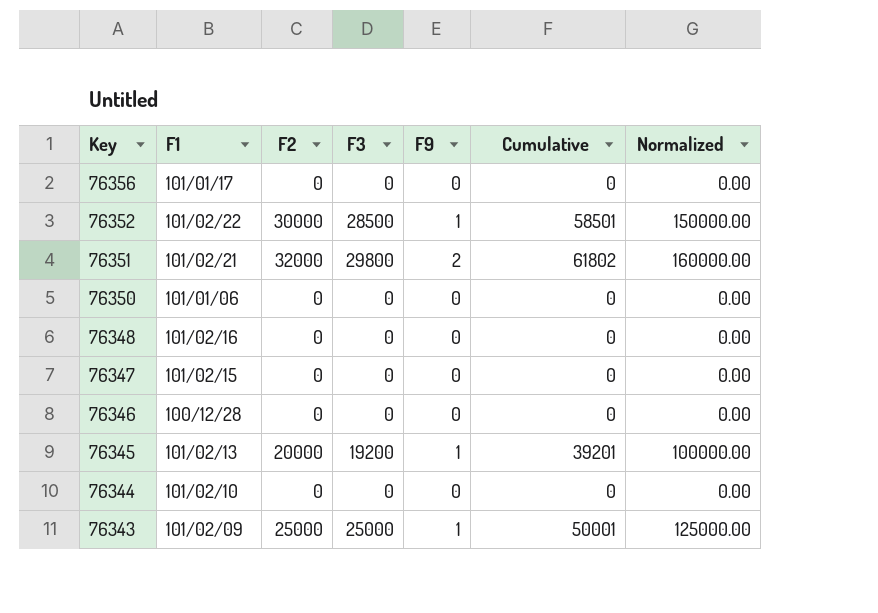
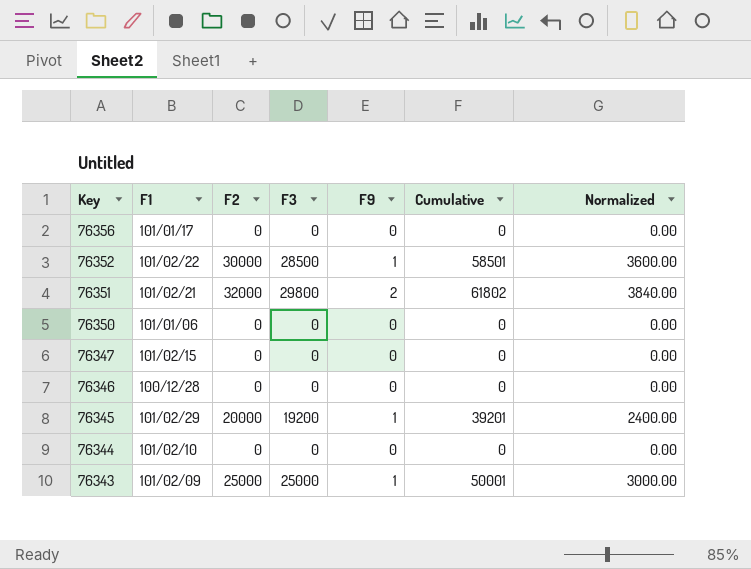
column Normalized | formula: [F2] * 5 -> [F2] * 0.12
row 76348: 101/02/16 | 0 | 0 | 0 | 0 | 0.00 -> none
76345 | F1: 101/02/13 -> 101/02/29

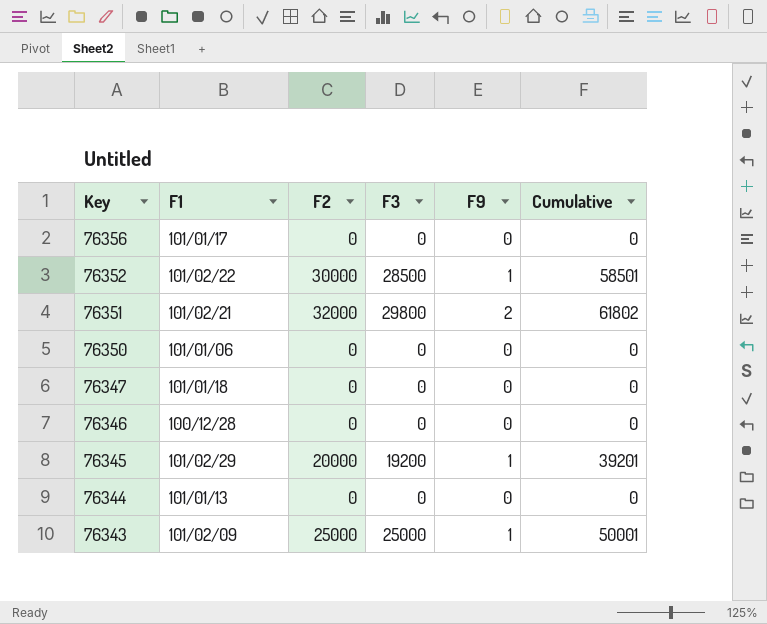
column Normalized | formula: [F2] * 0.12 -> none
76347 | F1: 101/02/15 -> 101/01/18
76344 | F1: 101/02/10 -> 101/01/13

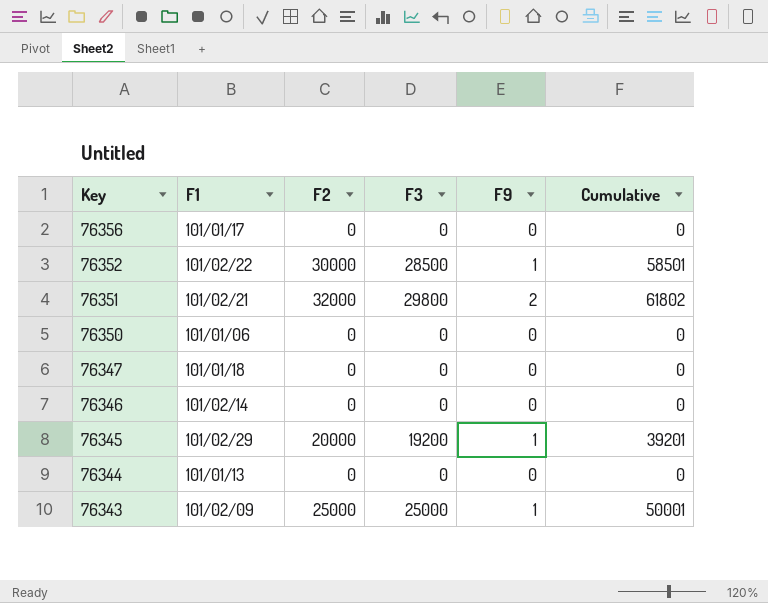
76346 | F1: 100/12/28 -> 101/02/14

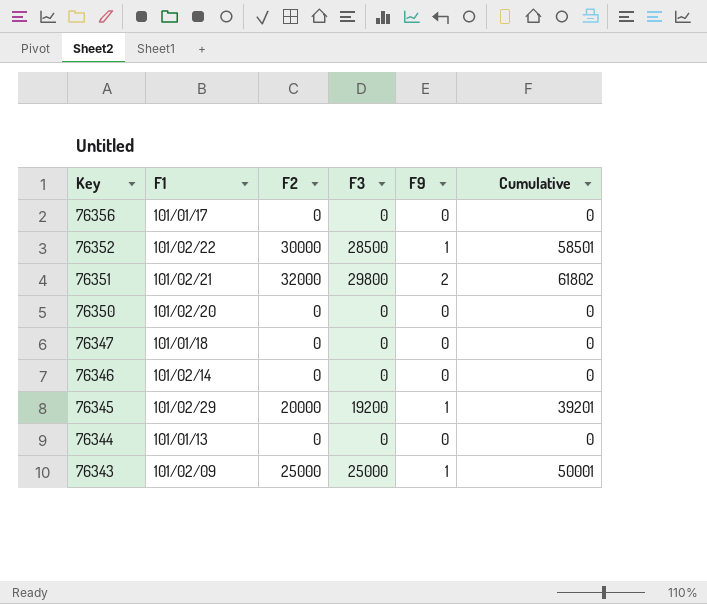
76350 | F1: 101/01/06 -> 101/02/20

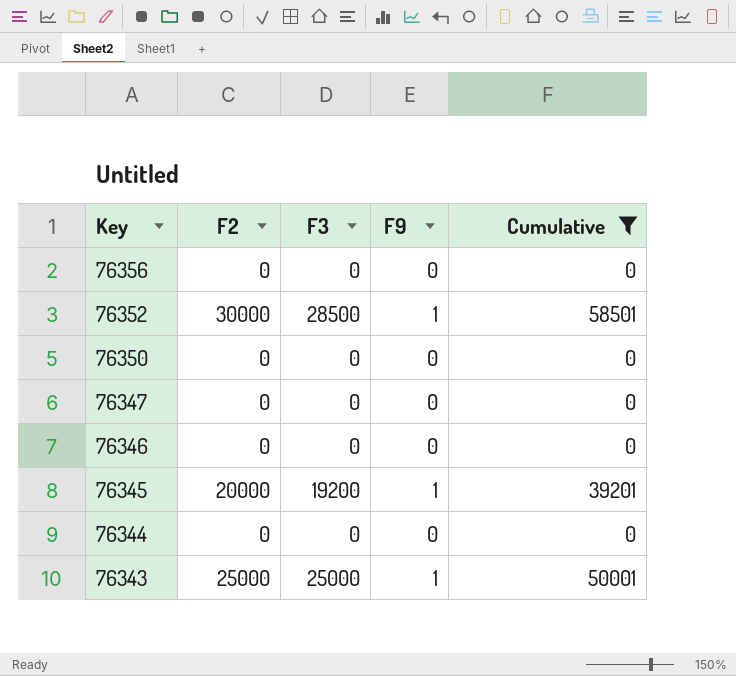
filter: none -> Cumulative != 61802
column F1 | position: 2 -> none

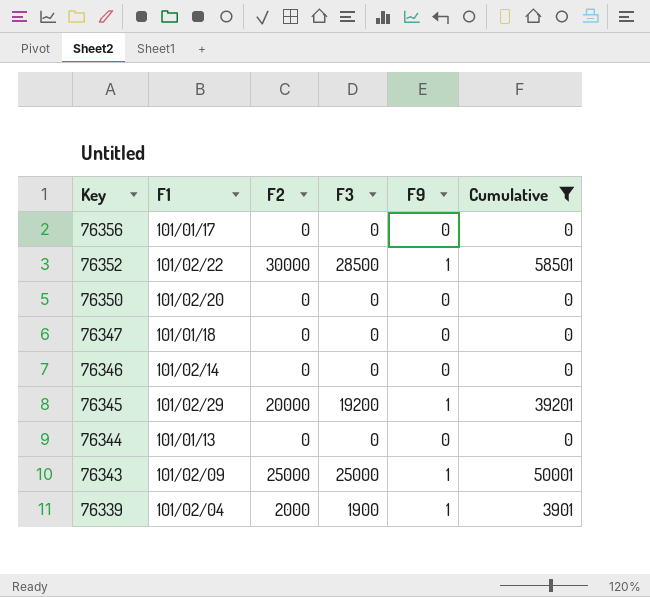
column F1 | position: none -> 2
row 76339: none -> 101/02/04 | 2000 | 1900 | 1 | 3901

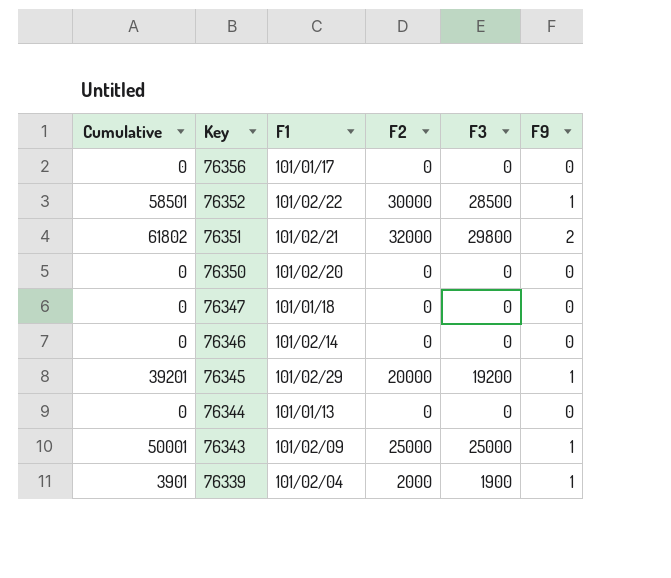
filter: Cumulative != 61802 -> none
column Cumulative | position: 6 -> 1

